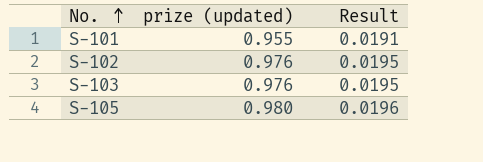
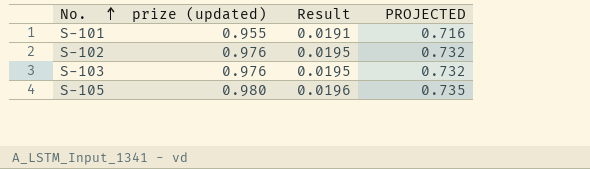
column PROJECTED | formula: none -> [prize (updated)] * 0.75

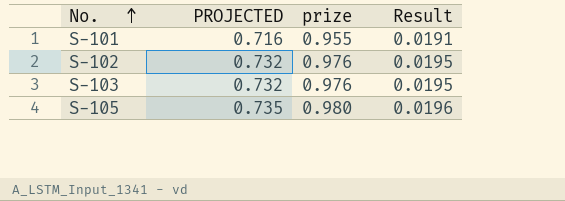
column PROJECTED | position: 4 -> 2
column name: prize (updated) -> prize

